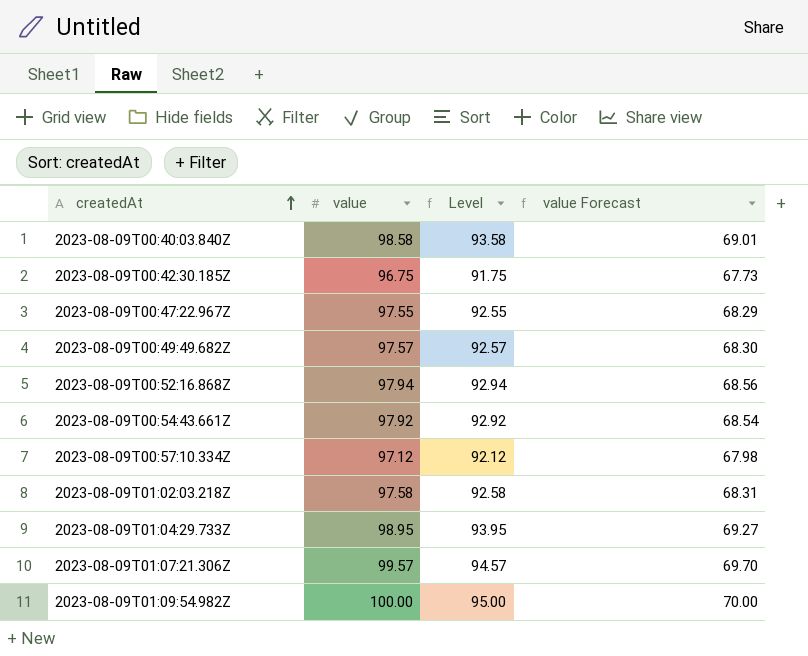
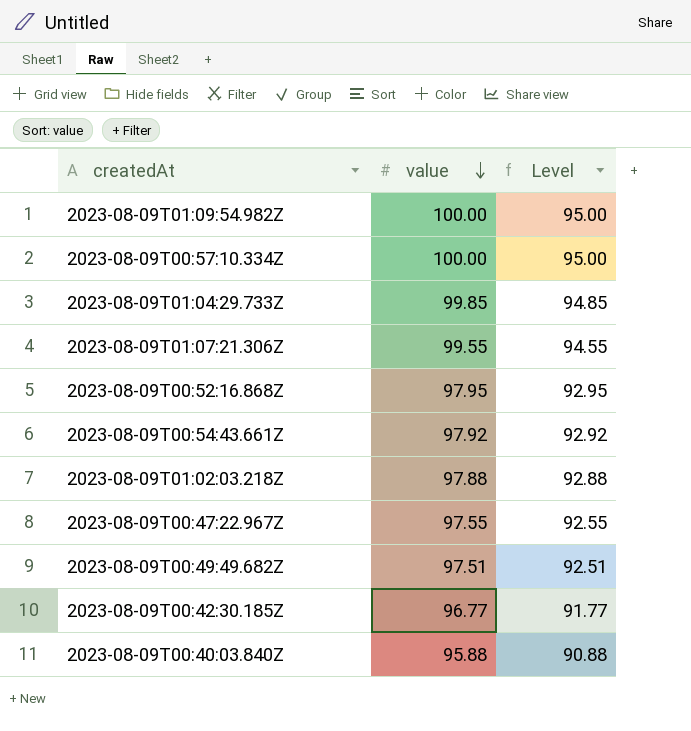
row order: createdAt ascending -> value descending
column value Forecast | formula: [value] * 0.7 -> none
2023-08-09T00:57:10.334Z | value: 97.12 -> 100.00
2023-08-09T00:57:10.334Z | Level: 92.12 -> 95.00
2023-08-09T01:04:29.733Z | value: 98.95 -> 99.85
2023-08-09T01:04:29.733Z | Level: 93.95 -> 94.85
2023-08-09T01:07:21.306Z | value: 99.57 -> 99.55
2023-08-09T01:07:21.306Z | Level: 94.57 -> 94.55
2023-08-09T00:52:16.868Z | value: 97.94 -> 97.95
2023-08-09T00:52:16.868Z | Level: 92.94 -> 92.95
2023-08-09T01:02:03.218Z | value: 97.58 -> 97.88
2023-08-09T01:02:03.218Z | Level: 92.58 -> 92.88
2023-08-09T00:49:49.682Z | value: 97.57 -> 97.51
2023-08-09T00:49:49.682Z | Level: 92.57 -> 92.51
2023-08-09T00:42:30.185Z | value: 96.75 -> 96.77
2023-08-09T00:42:30.185Z | Level: 91.75 -> 91.77
2023-08-09T00:40:03.840Z | value: 98.58 -> 95.88
2023-08-09T00:40:03.840Z | Level: 93.58 -> 90.88

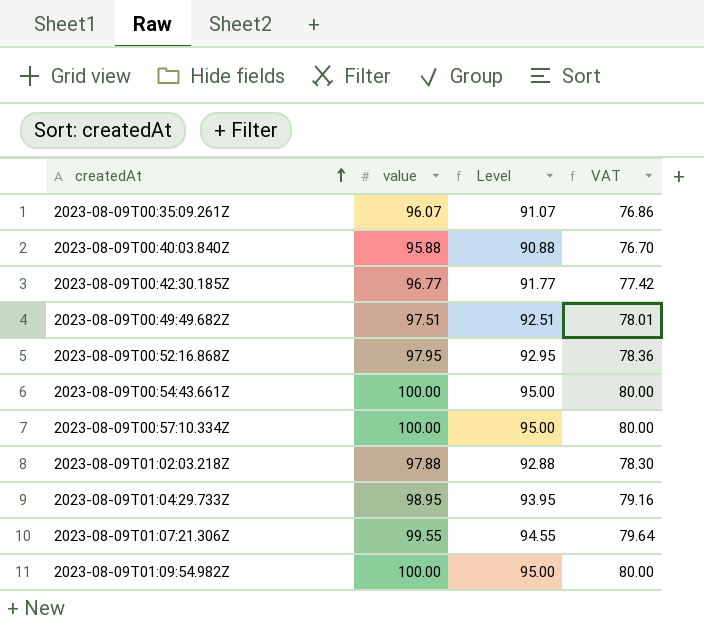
row order: value descending -> createdAt ascending
column VAT | formula: none -> [value] * 0.8
row 2023-08-09T00:47:22.967Z: 97.55 | 92.55 -> none
row 2023-08-09T00:35:09.261Z: none -> 96.07 | 91.07 | 76.86
2023-08-09T00:54:43.661Z | value: 97.92 -> 100.00
2023-08-09T00:54:43.661Z | Level: 92.92 -> 95.00
2023-08-09T01:04:29.733Z | value: 99.85 -> 98.95
2023-08-09T01:04:29.733Z | Level: 94.85 -> 93.95

